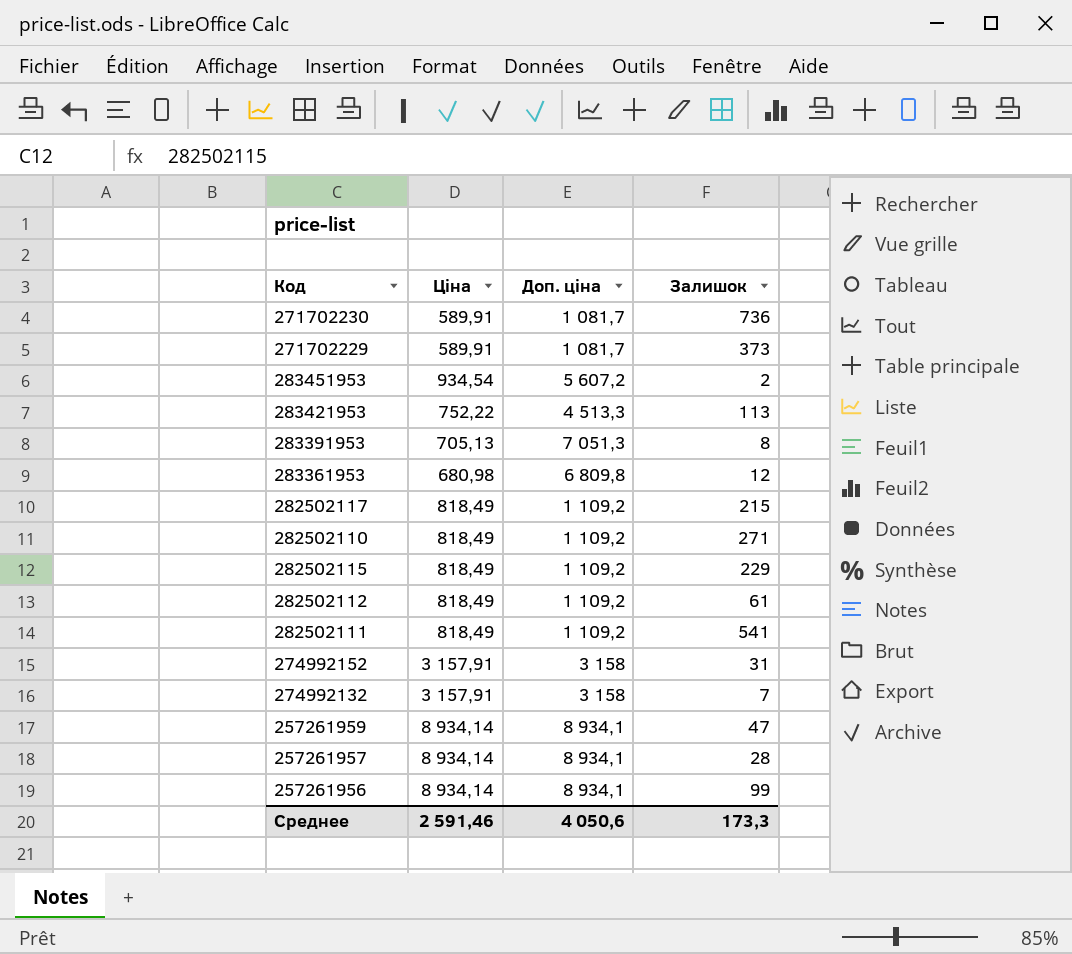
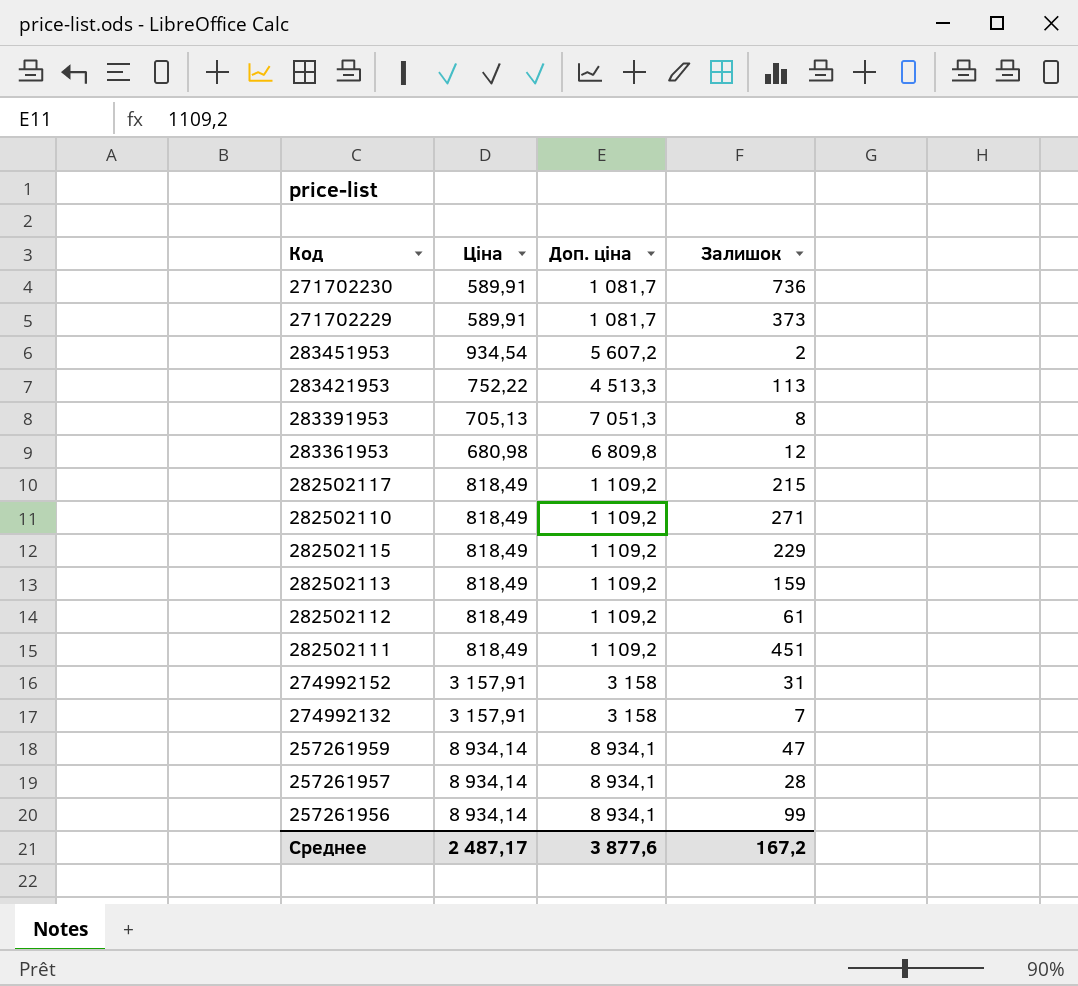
row 282502113: none -> 818,49 | 1 109,2 | 159
282502111 | Залишок: 541 -> 451
Среднее | Ціна: 2 591,46 -> 2 487,17
Среднее | Доп. ціна: 4 050,6 -> 3 877,6
Среднее | Залишок: 173,3 -> 167,2

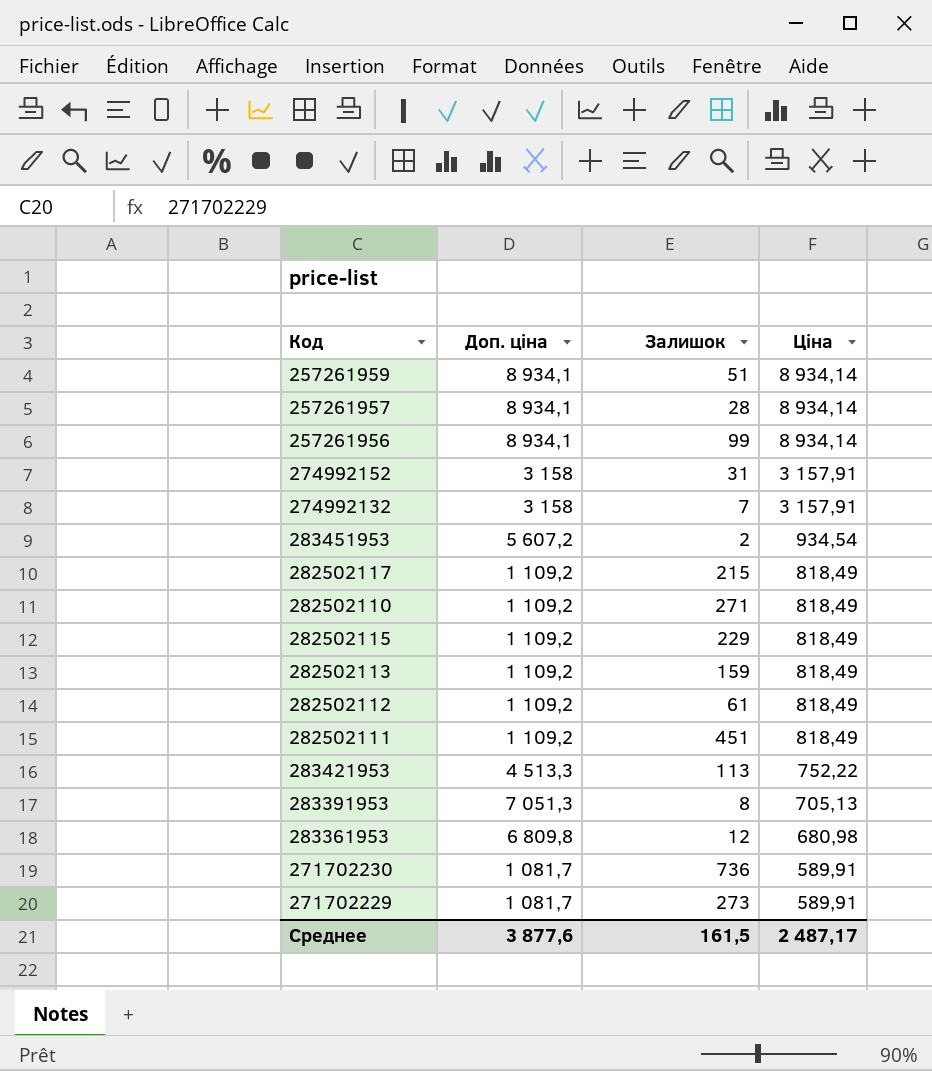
row order: none -> Ціна descending
column Ціна | position: 2 -> 4
257261959 | Залишок: 47 -> 51
271702229 | Залишок: 373 -> 273
Среднее | Залишок: 167,2 -> 161,5

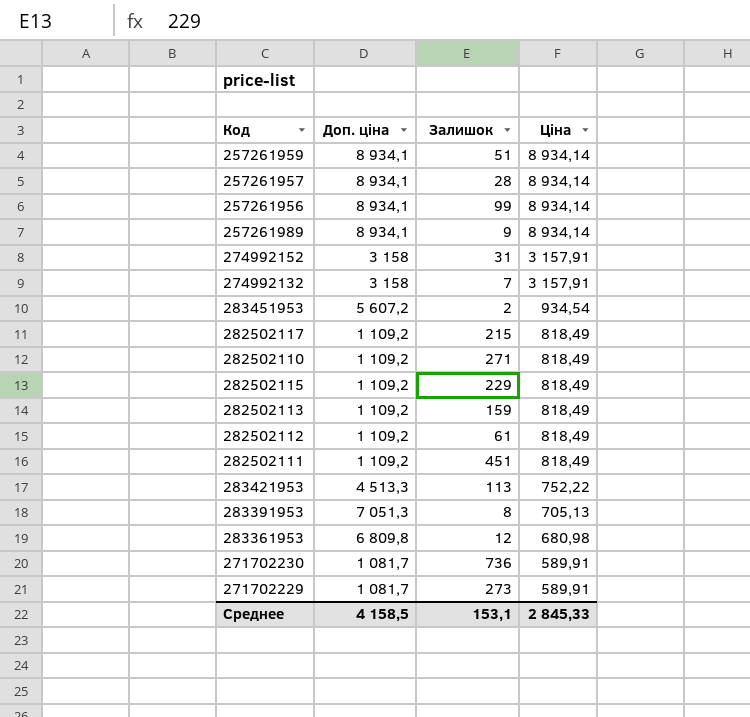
row 257261989: none -> 8 934,1 | 9 | 8 934,14
Среднее | Доп. ціна: 3 877,6 -> 4 158,5
Среднее | Залишок: 161,5 -> 153,1
Среднее | Ціна: 2 487,17 -> 2 845,33

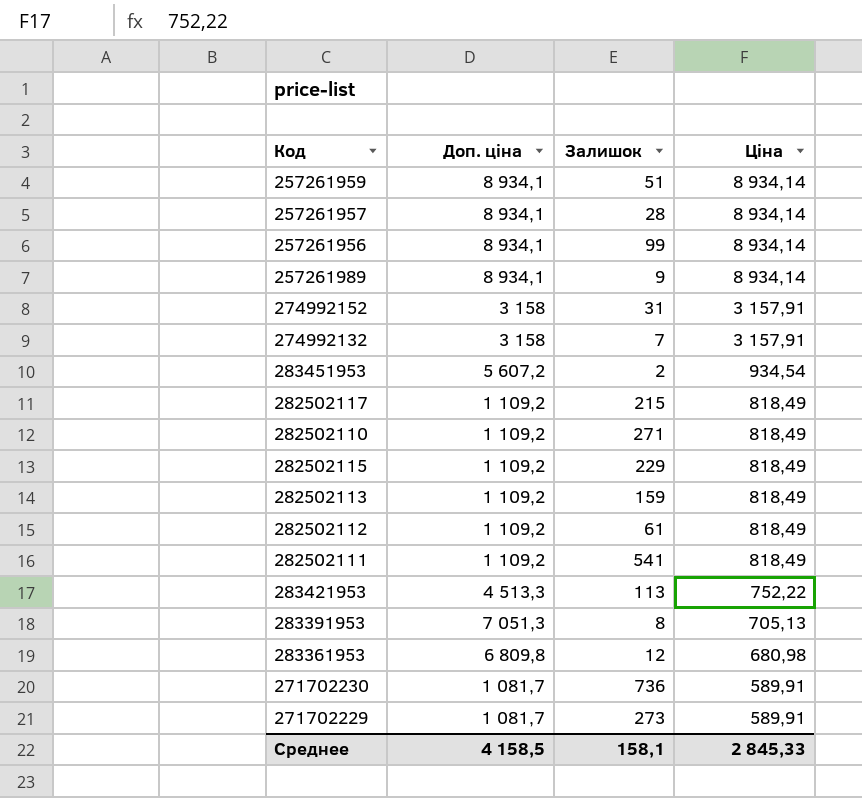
282502111 | Залишок: 451 -> 541
Среднее | Залишок: 153,1 -> 158,1

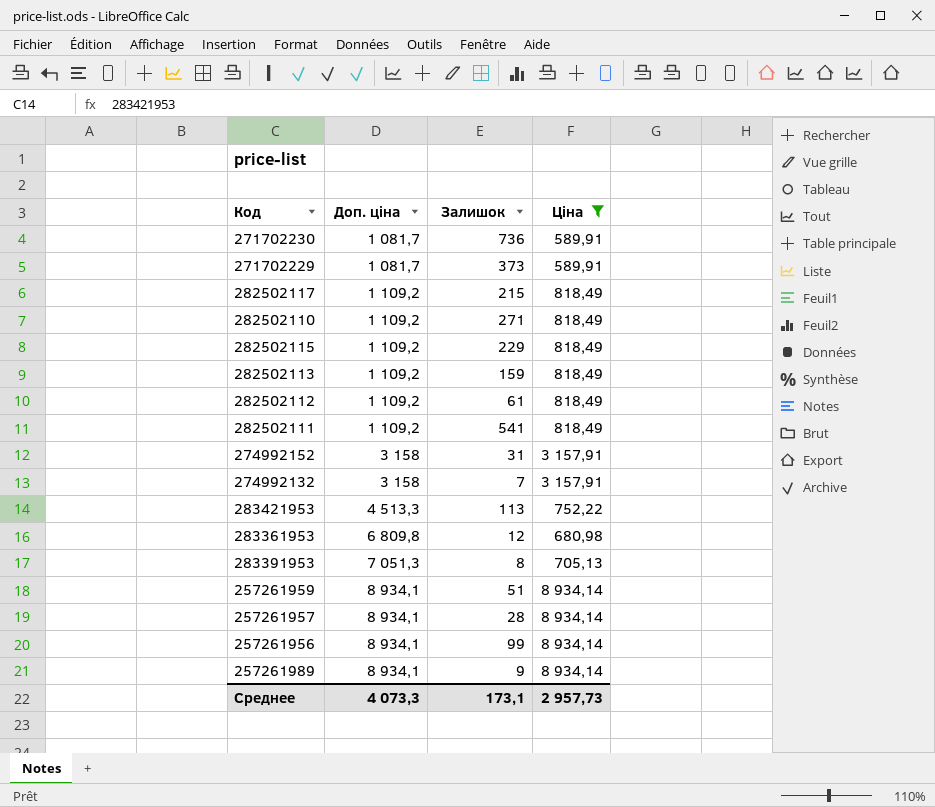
filter: none -> Ціна != 934,54
row order: Ціна descending -> Доп. ціна ascending
271702229 | Залишок: 273 -> 373
Среднее | Доп. ціна: 4 158,5 -> 4 073,3
Среднее | Залишок: 158,1 -> 173,1
Среднее | Ціна: 2 845,33 -> 2 957,73

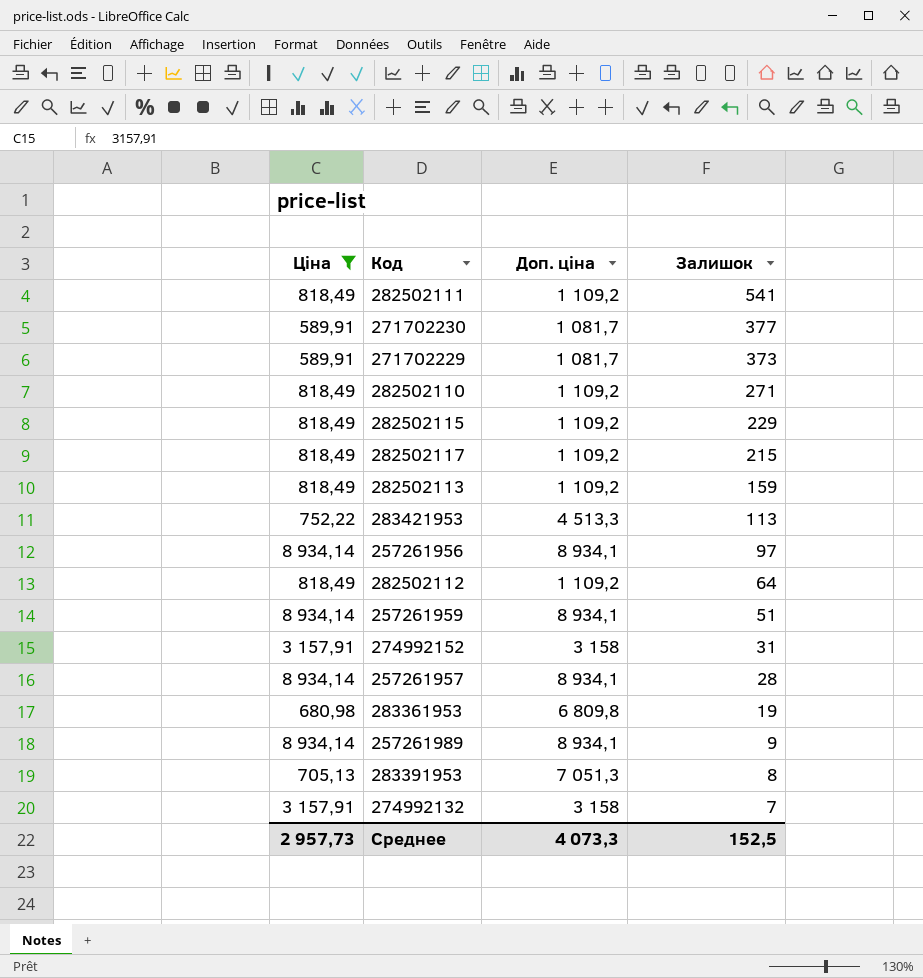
row order: Доп. ціна ascending -> Залишок descending
column Ціна | position: 4 -> 1
271702230 | Залишок: 736 -> 377
257261956 | Залишок: 99 -> 97
282502112 | Залишок: 61 -> 64
283361953 | Залишок: 12 -> 19
Среднее | Залишок: 173,1 -> 152,5

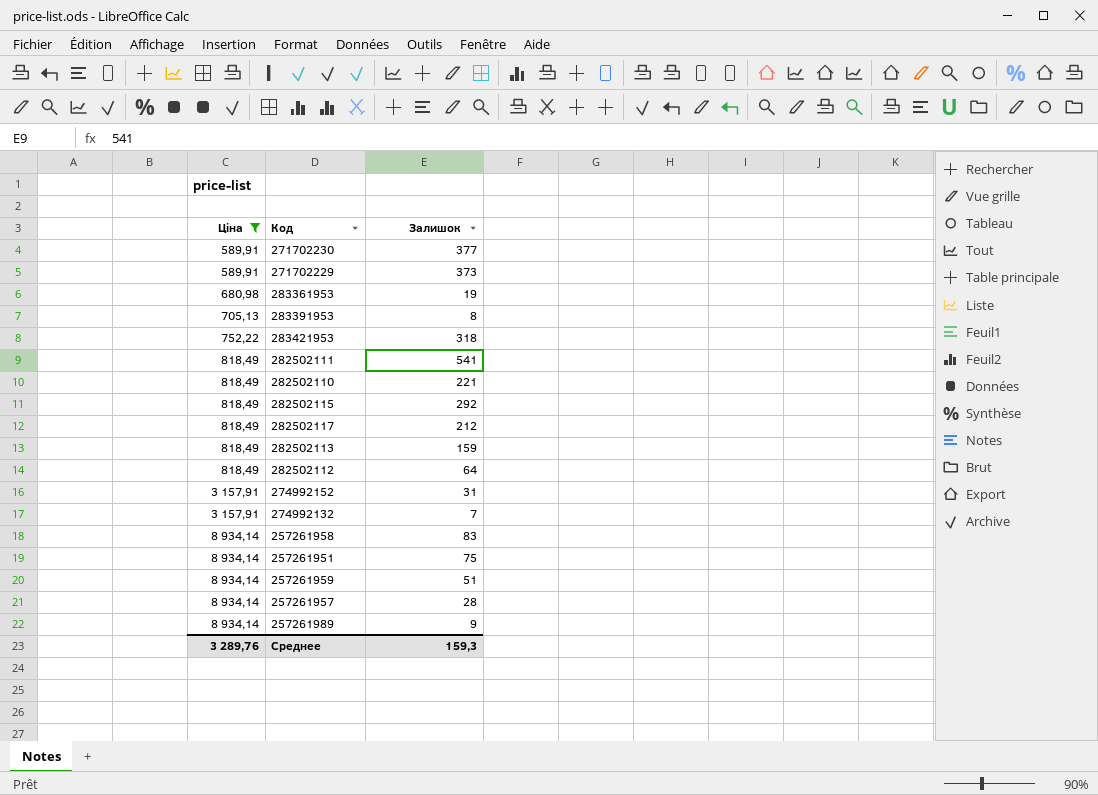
row order: Залишок descending -> Ціна ascending
column Доп. ціна | position: 3 -> none
row 257261956: 8 934,14 | 8 934,1 | 97 -> none
283421953 | Залишок: 113 -> 318
282502110 | Залишок: 271 -> 221
282502115 | Залишок: 229 -> 292
282502117 | Залишок: 215 -> 212
row 257261958: none -> 8 934,14 | 83
row 257261951: none -> 8 934,14 | 75
Среднее | Ціна: 2 957,73 -> 3 289,76
Среднее | Залишок: 152,5 -> 159,3

